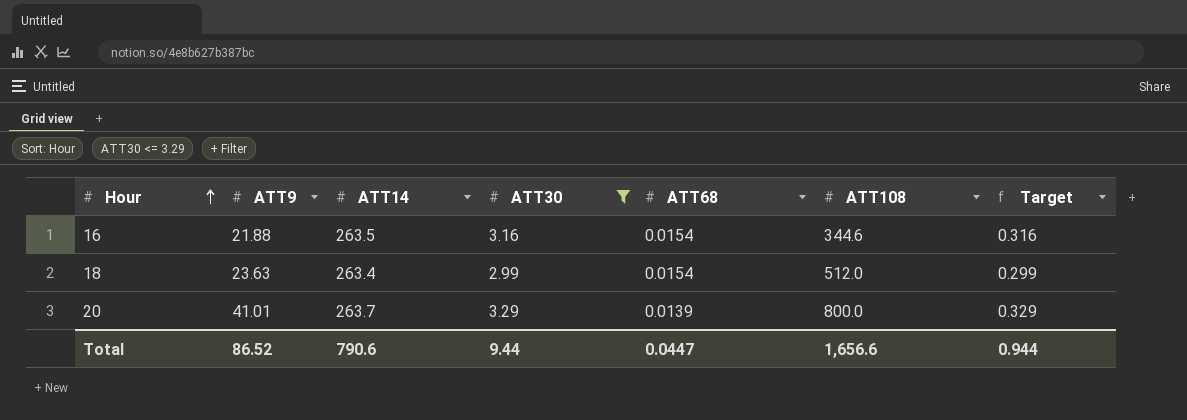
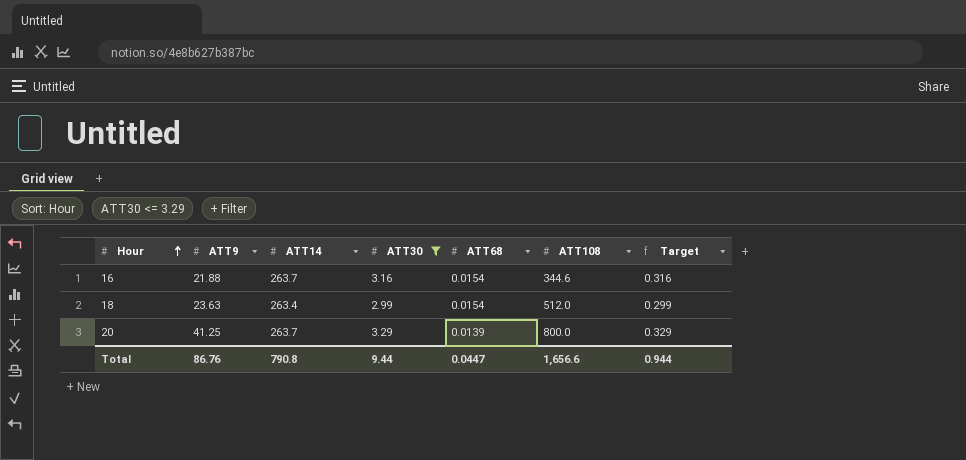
16 | ATT14: 263.5 -> 263.7
20 | ATT9: 41.01 -> 41.25
Total | ATT9: 86.52 -> 86.76
Total | ATT14: 790.6 -> 790.8

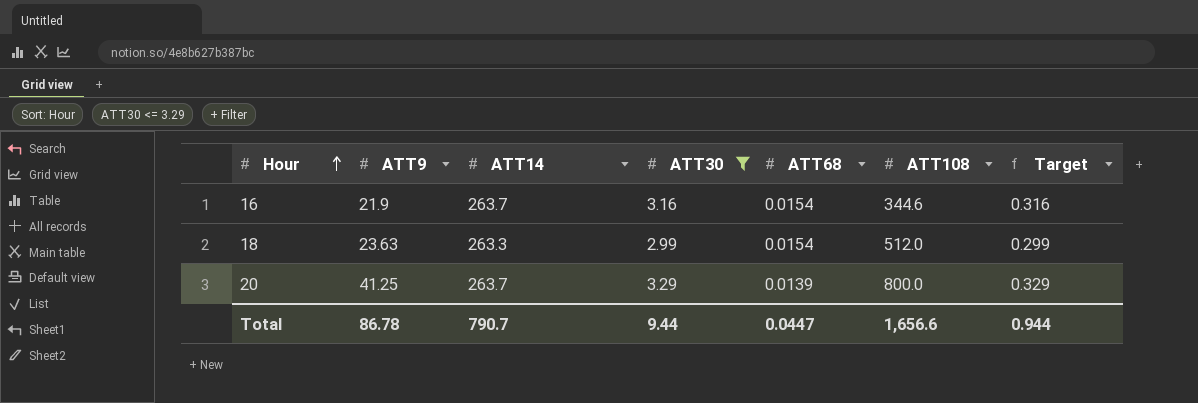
16 | ATT9: 21.88 -> 21.9
18 | ATT14: 263.4 -> 263.3
Total | ATT9: 86.76 -> 86.78
Total | ATT14: 790.8 -> 790.7

